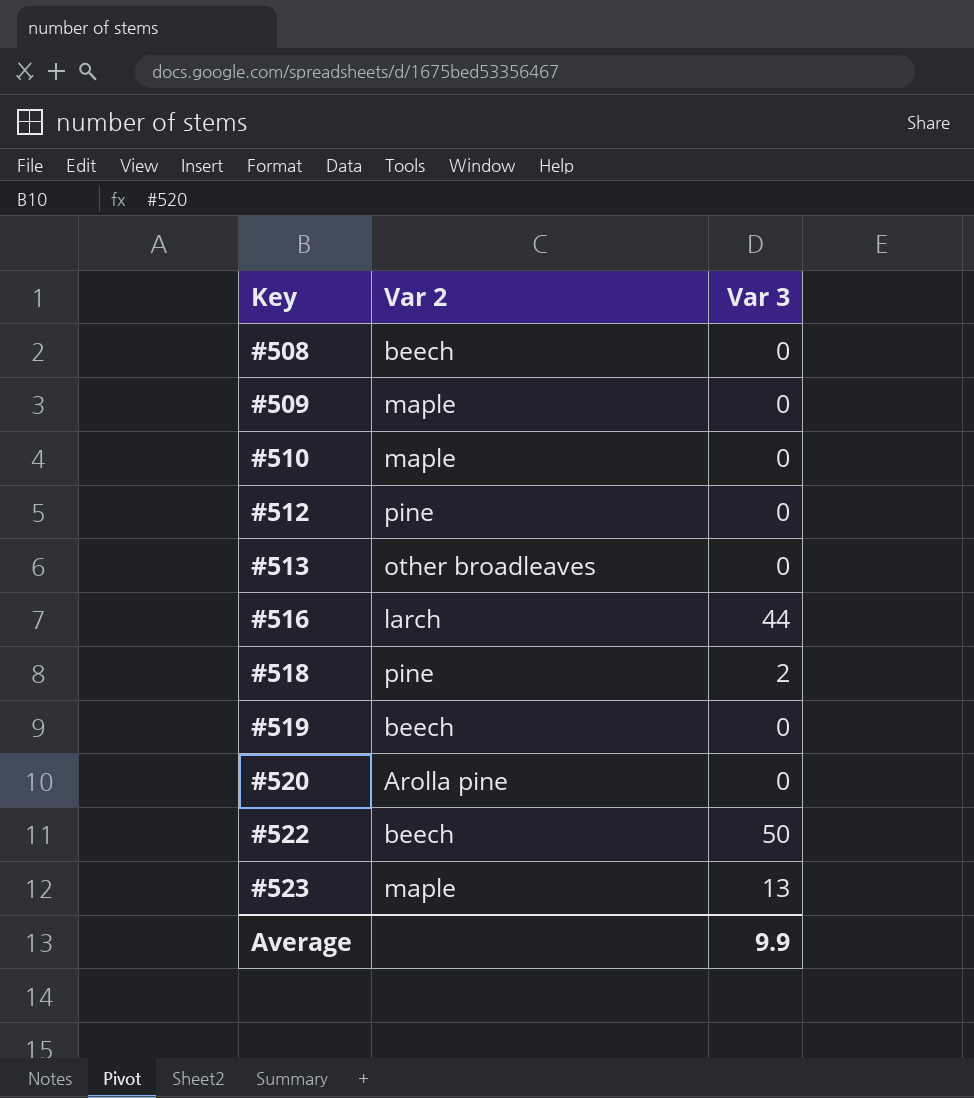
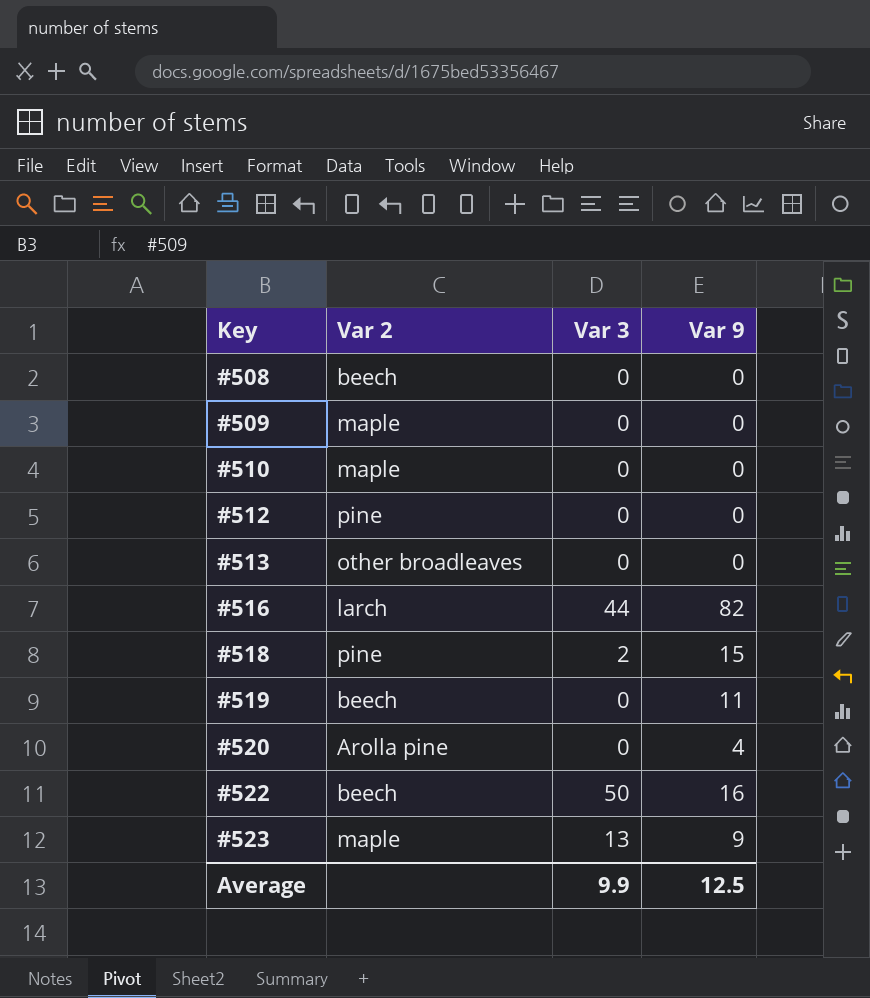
column Var 9 | position: none -> 4

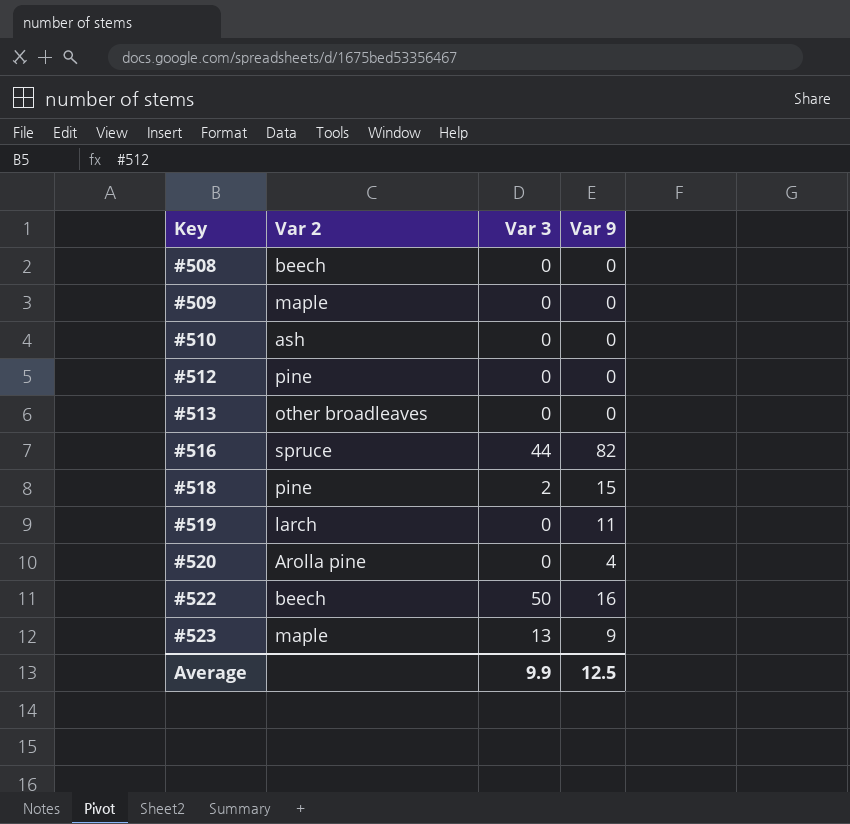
#510 | Var 2: maple -> ash
#516 | Var 2: larch -> spruce
#519 | Var 2: beech -> larch

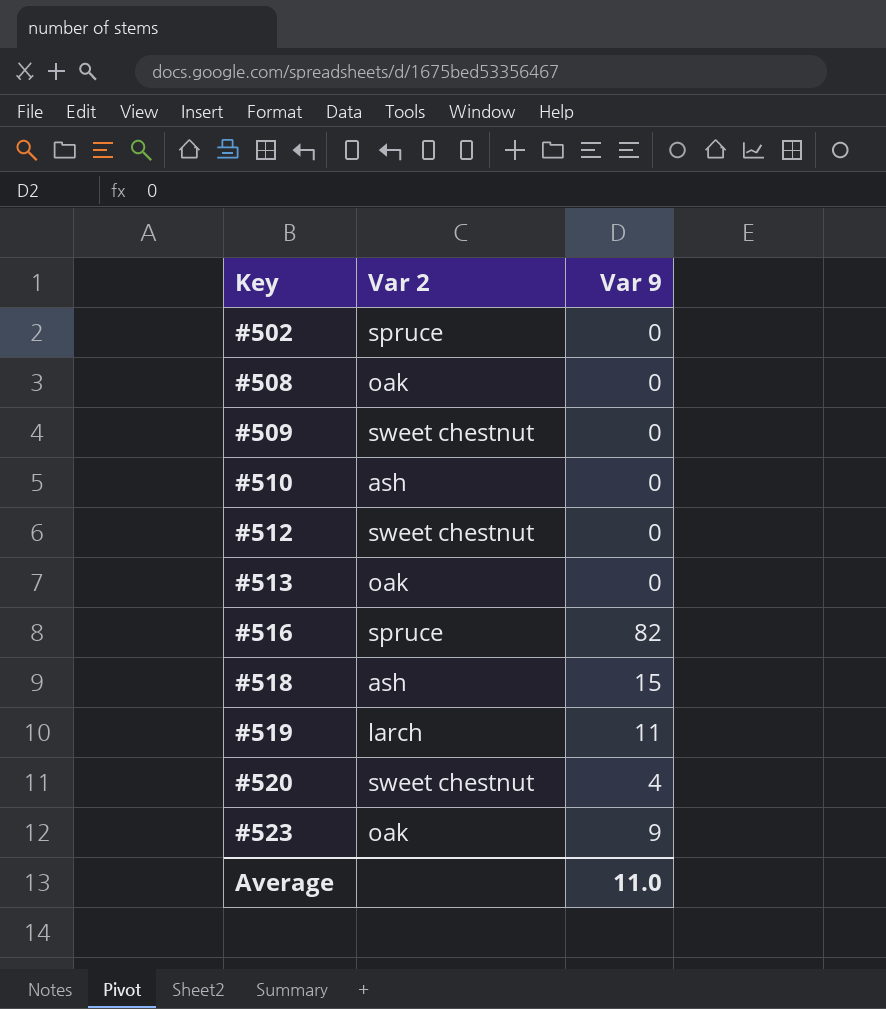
column Var 3 | position: 3 -> none
row #522: beech | 50 | 16 -> none
row #502: none -> spruce | 0
#508 | Var 2: beech -> oak
#509 | Var 2: maple -> sweet chestnut
#512 | Var 2: pine -> sweet chestnut
#513 | Var 2: other broadleaves -> oak
#518 | Var 2: pine -> ash
#520 | Var 2: Arolla pine -> sweet chestnut
#523 | Var 2: maple -> oak
Average | Var 9: 12.5 -> 11.0

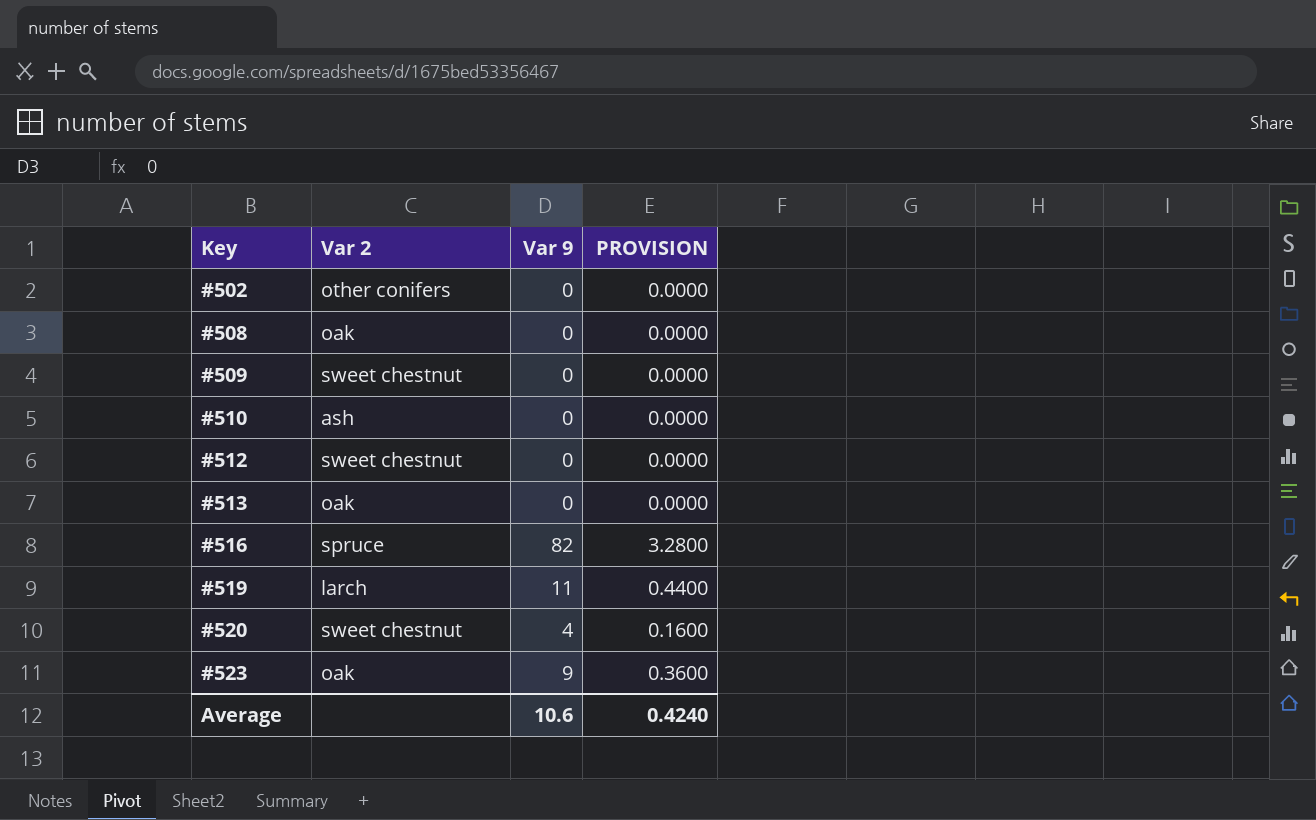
column PROVISION | formula: none -> [Var 9] * 0.04
row #518: ash | 15 -> none
#502 | Var 2: spruce -> other conifers
Average | Var 9: 11.0 -> 10.6

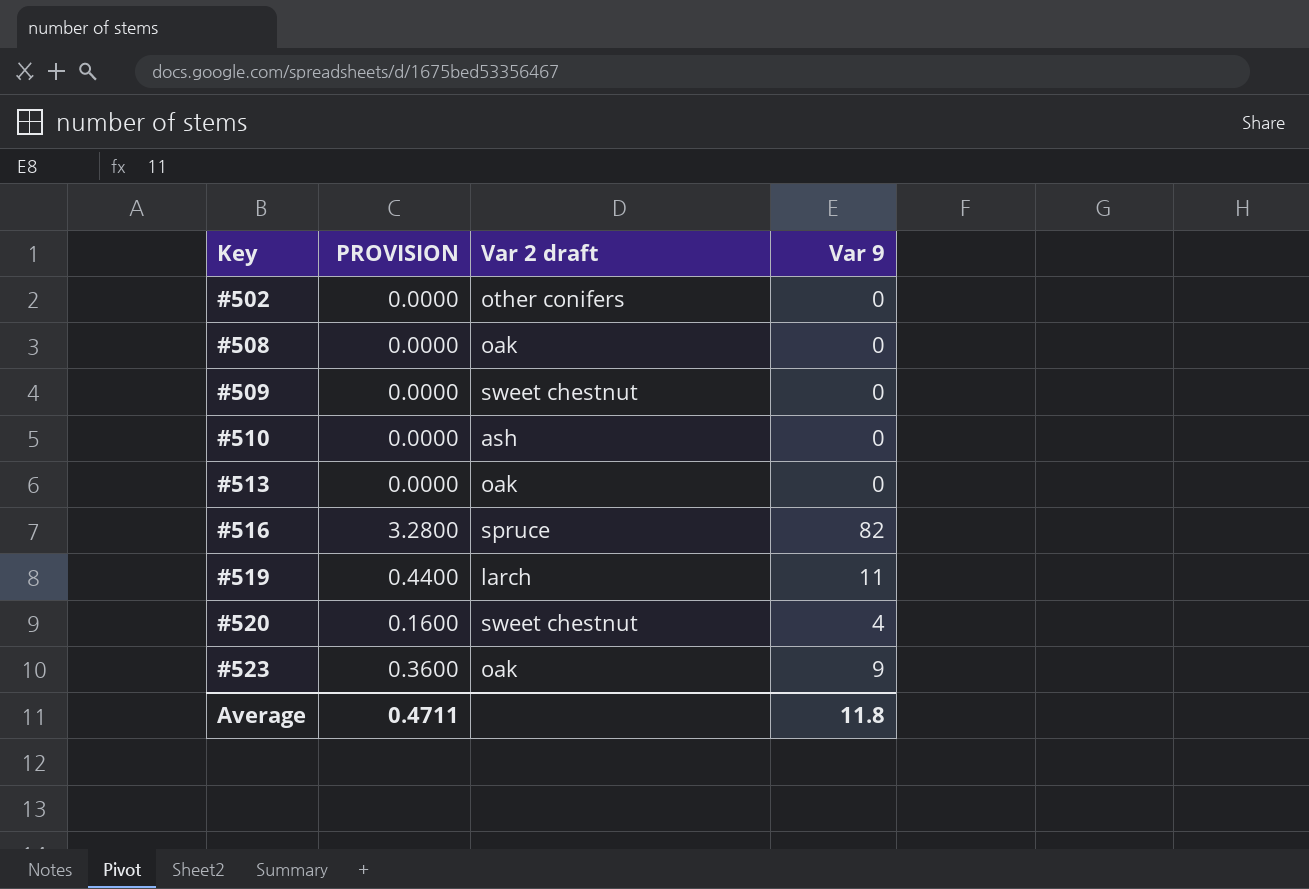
column PROVISION | position: 4 -> 2
column name: Var 2 -> Var 2 draft
row #512: sweet chestnut | 0 | 0.0000 -> none
Average | PROVISION: 0.4240 -> 0.4711
Average | Var 9: 10.6 -> 11.8

